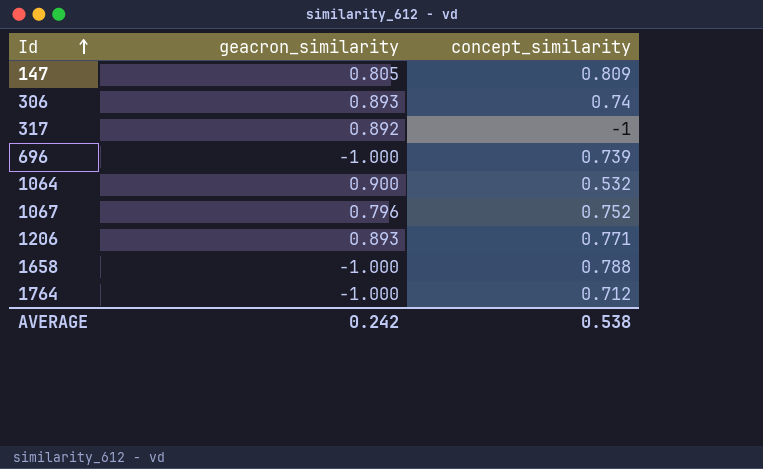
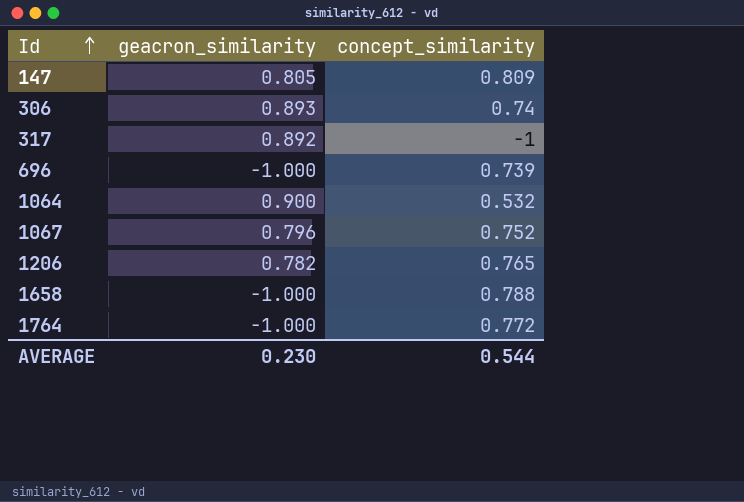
1206 | geacron_similarity: 0.893 -> 0.782
1206 | concept_similarity: 0.771 -> 0.765
1764 | concept_similarity: 0.712 -> 0.772
AVERAGE | geacron_similarity: 0.242 -> 0.230
AVERAGE | concept_similarity: 0.538 -> 0.544

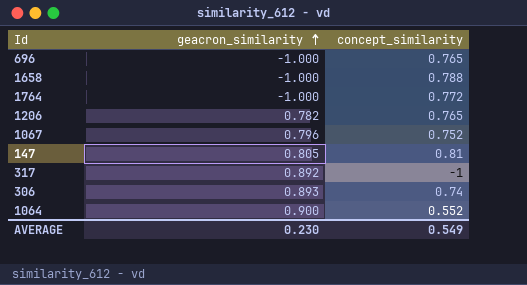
row order: Id ascending -> geacron_similarity ascending
696 | concept_similarity: 0.739 -> 0.765
147 | concept_similarity: 0.809 -> 0.81
1064 | concept_similarity: 0.532 -> 0.552
AVERAGE | concept_similarity: 0.544 -> 0.549

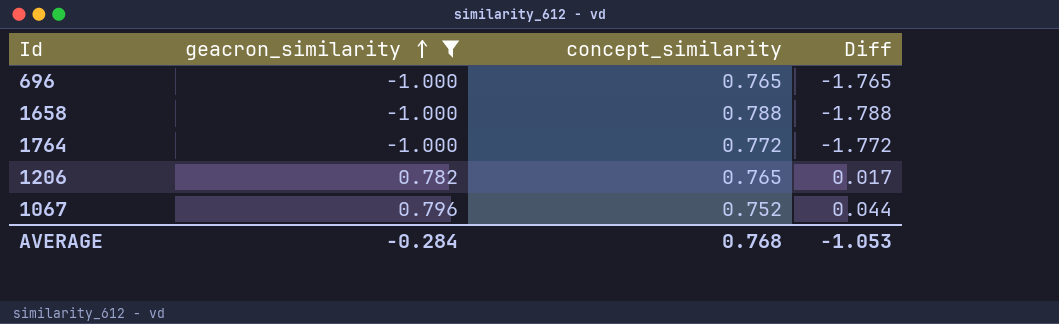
filter: none -> geacron_similarity <= 0.796
column Diff | formula: none -> [geacron_similarity] - [concept_similarity]
AVERAGE | geacron_similarity: 0.230 -> -0.284
AVERAGE | concept_similarity: 0.549 -> 0.768

